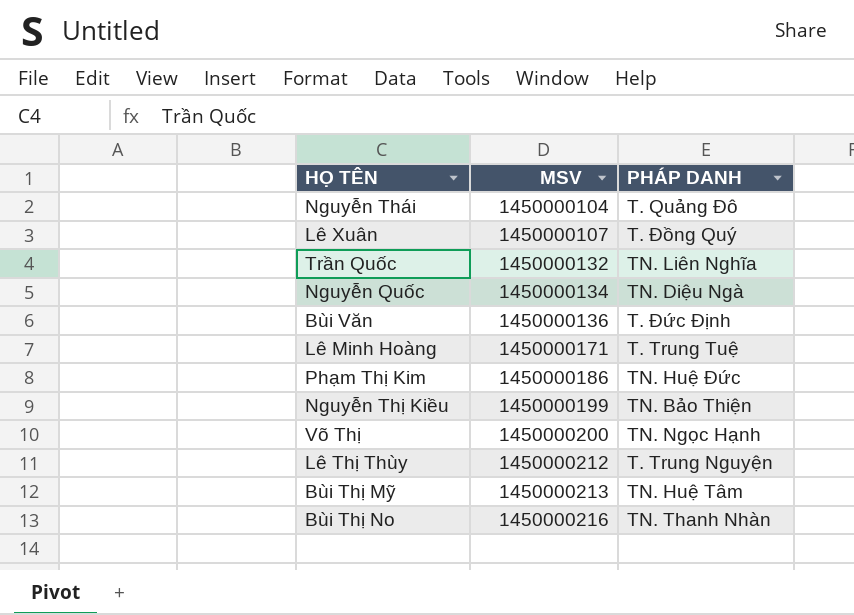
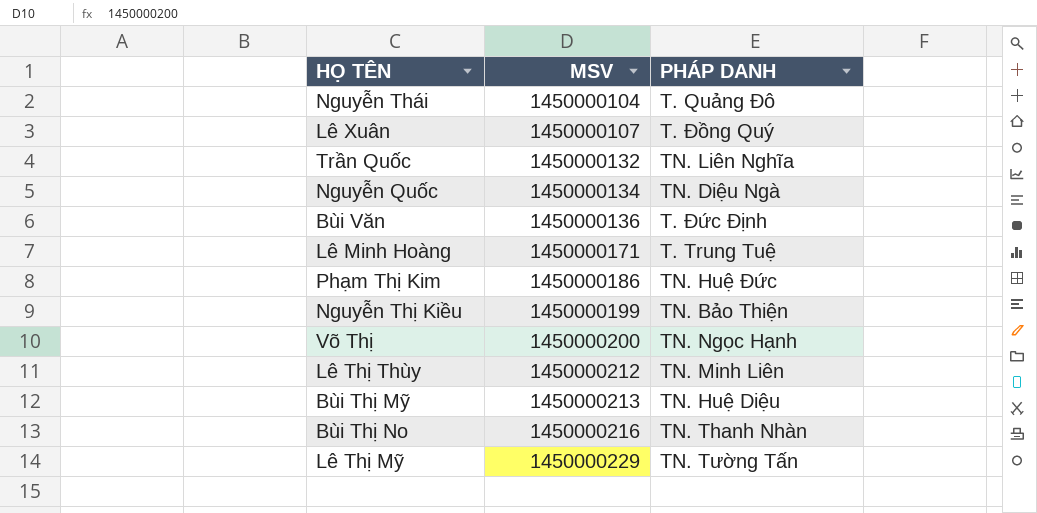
Lê Thị Thùy | PHÁP DANH: T. Trung Nguyện -> TN. Minh Liên
Bùi Thị Mỹ | PHÁP DANH: TN. Huệ Tâm -> TN. Huệ Diệu
row Lê Thị Mỹ: none -> 1450000229 | TN. Tường Tấn

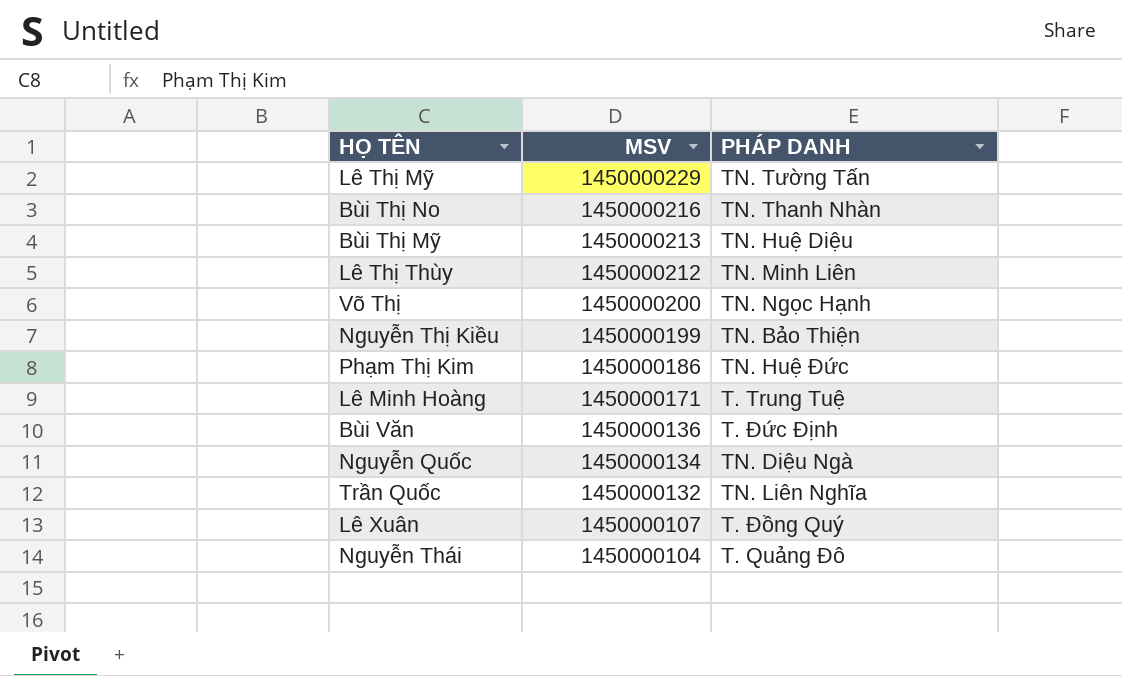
row order: MSV ascending -> MSV descending

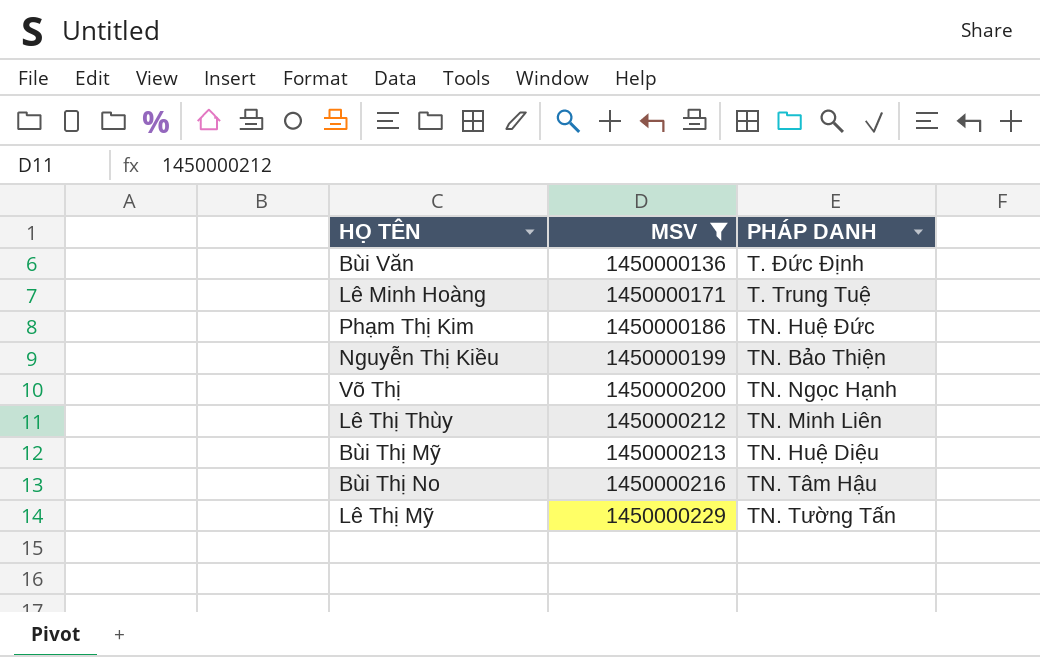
filter: none -> MSV >= 1450000136
row order: MSV descending -> MSV ascending
Bùi Thị No | PHÁP DANH: TN. Thanh Nhàn -> TN. Tâm Hậu

